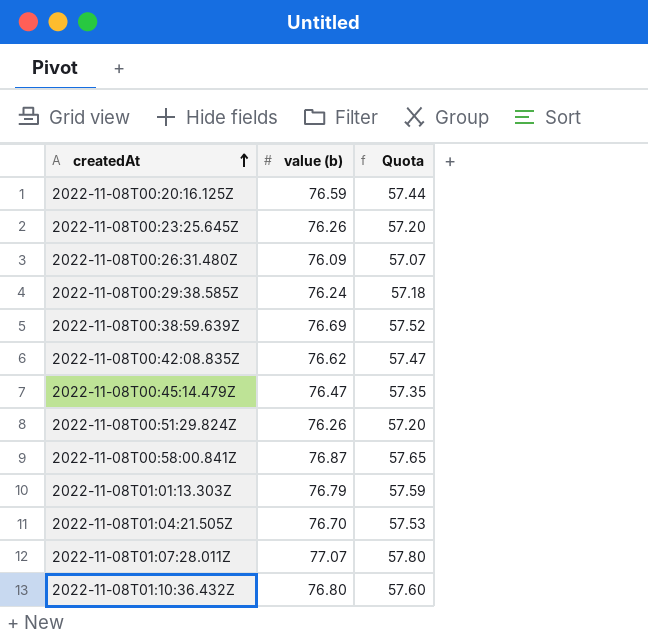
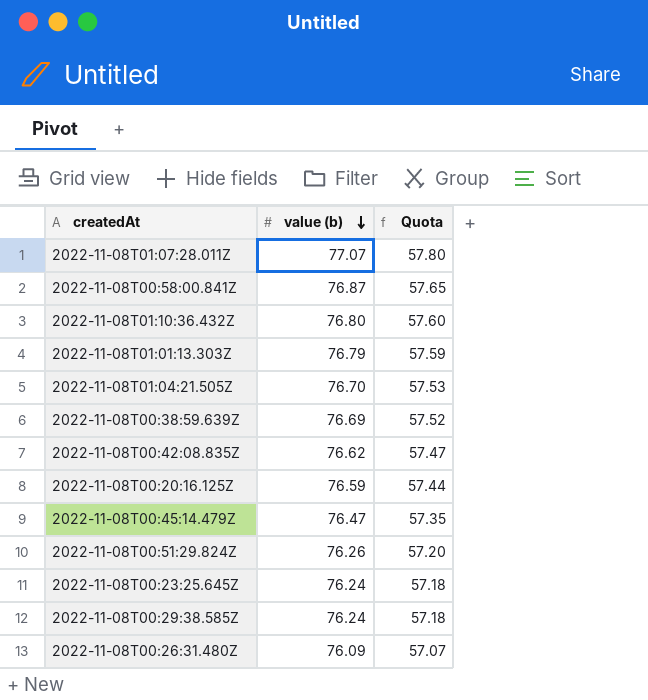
row order: createdAt ascending -> value (b) descending
2022-11-08T00:23:25.645Z | value (b): 76.26 -> 76.24
2022-11-08T00:23:25.645Z | Quota: 57.20 -> 57.18

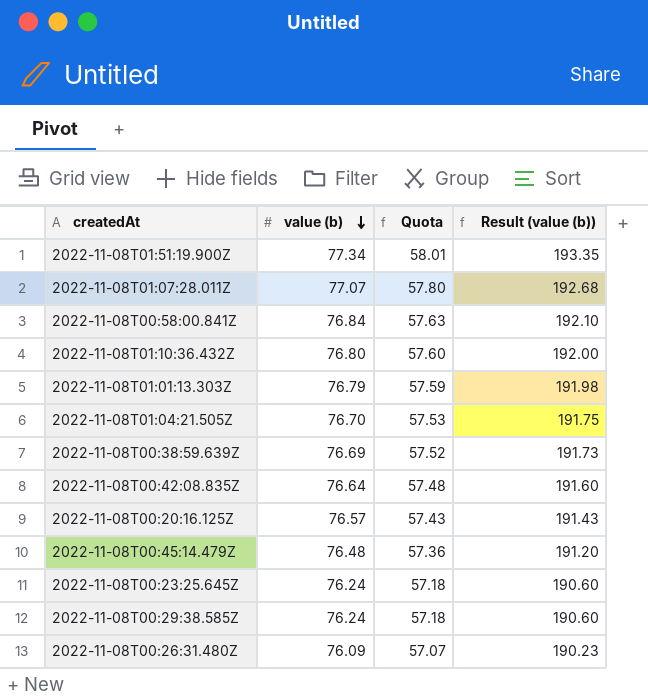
column Result (value (b)) | formula: none -> [value (b)] * 2.5
row 2022-11-08T00:51:29.824Z: 76.26 | 57.20 -> none
row 2022-11-08T01:51:19.900Z: none -> 77.34 | 58.01 | 193.35
2022-11-08T00:58:00.841Z | value (b): 76.87 -> 76.84
2022-11-08T00:58:00.841Z | Quota: 57.65 -> 57.63
2022-11-08T00:42:08.835Z | value (b): 76.62 -> 76.64
2022-11-08T00:42:08.835Z | Quota: 57.47 -> 57.48
2022-11-08T00:20:16.125Z | value (b): 76.59 -> 76.57
2022-11-08T00:20:16.125Z | Quota: 57.44 -> 57.43
2022-11-08T00:45:14.479Z | value (b): 76.47 -> 76.48
2022-11-08T00:45:14.479Z | Quota: 57.35 -> 57.36

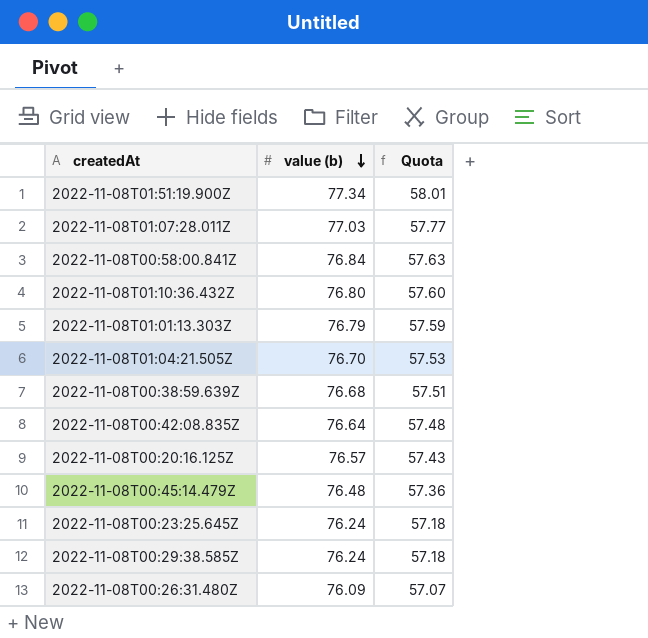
column Result (value (b)) | formula: [value (b)] * 2.5 -> none
2022-11-08T01:07:28.011Z | value (b): 77.07 -> 77.03
2022-11-08T01:07:28.011Z | Quota: 57.80 -> 57.77
2022-11-08T00:38:59.639Z | value (b): 76.69 -> 76.68
2022-11-08T00:38:59.639Z | Quota: 57.52 -> 57.51

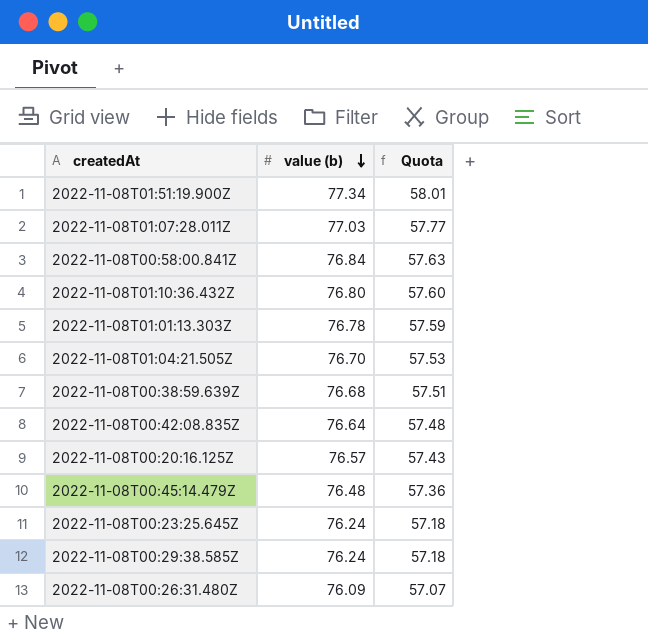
2022-11-08T01:01:13.303Z | value (b): 76.79 -> 76.78

